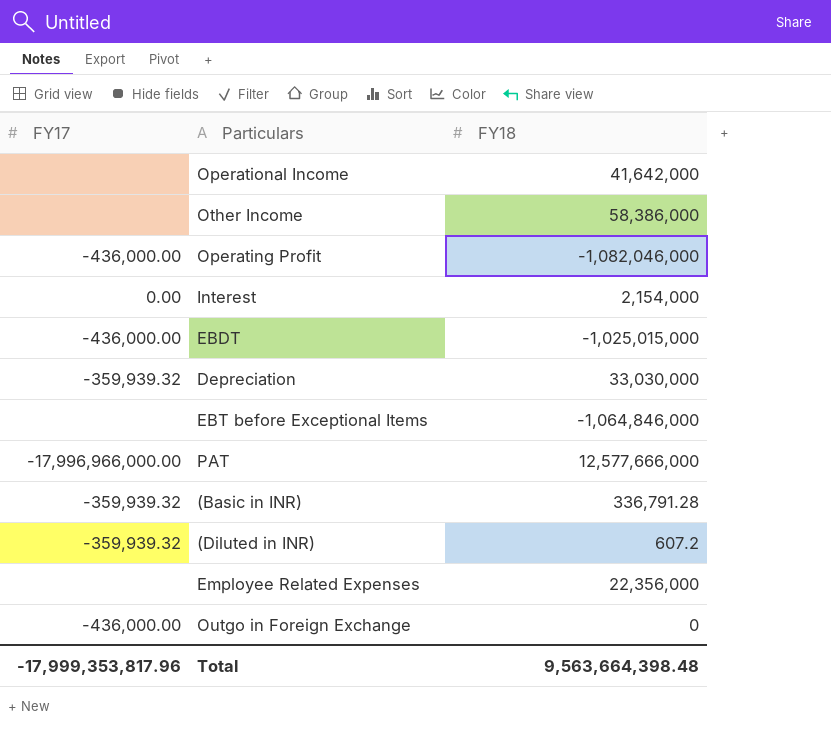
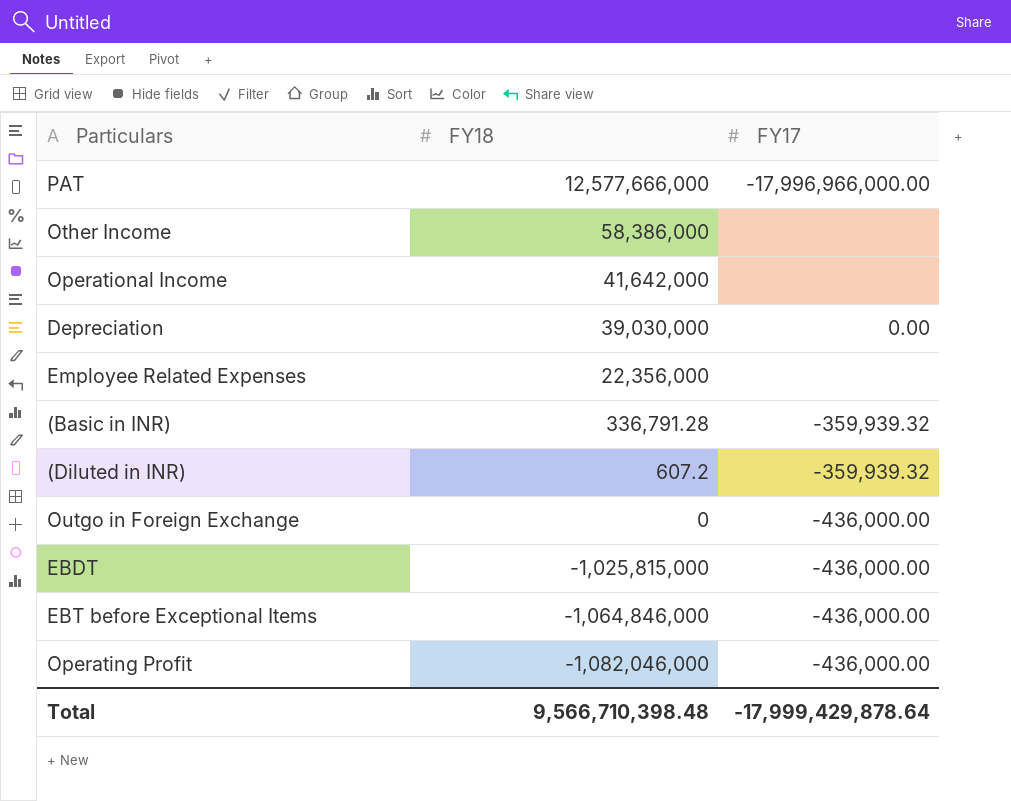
row order: none -> FY18 descending
column FY17 | position: 1 -> 3
row Interest: 0.00 | 2,154,000 -> none
Depreciation | FY18: 33,030,000 -> 39,030,000
Depreciation | FY17: -359,939.32 -> 0.00
EBDT | FY18: -1,025,015,000 -> -1,025,815,000
EBT before Exceptional Items | FY17: none -> -436,000.00
Total | FY18: 9,563,664,398.48 -> 9,566,710,398.48
Total | FY17: -17,999,353,817.96 -> -17,999,429,878.64

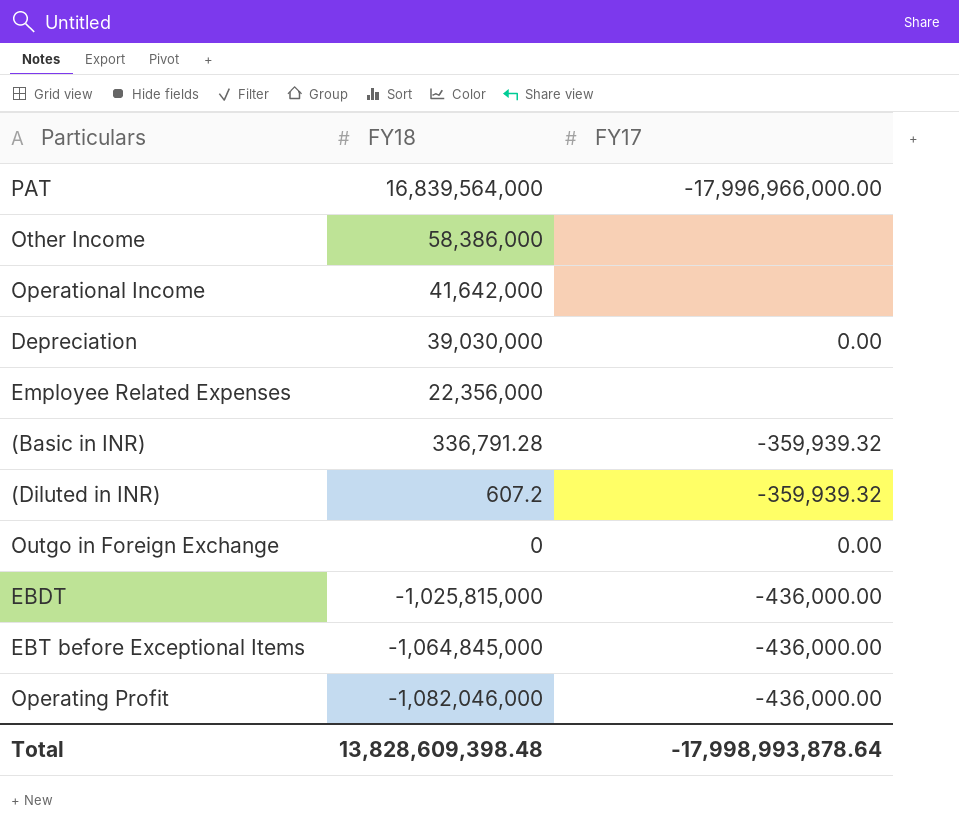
PAT | FY18: 12,577,666,000 -> 16,839,564,000
Outgo in Foreign Exchange | FY17: -436,000.00 -> 0.00
EBT before Exceptional Items | FY18: -1,064,846,000 -> -1,064,845,000
Total | FY18: 9,566,710,398.48 -> 13,828,609,398.48
Total | FY17: -17,999,429,878.64 -> -17,998,993,878.64

